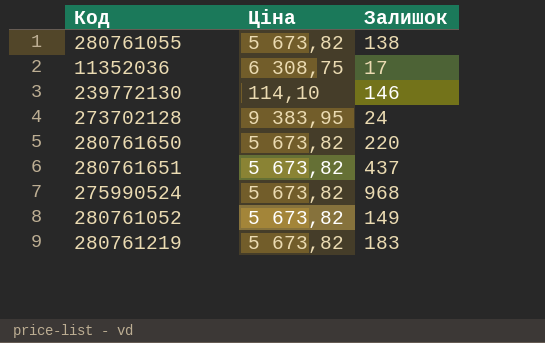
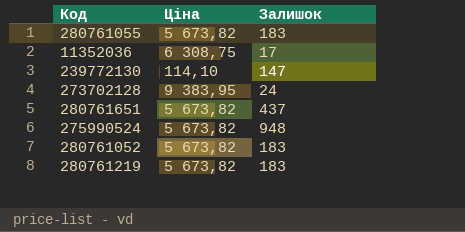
row 280761650: 5 673,82 | 220 -> none
280761055 | Залишок: 138 -> 183
239772130 | Залишок: 146 -> 147
275990524 | Залишок: 968 -> 948
280761052 | Залишок: 149 -> 183

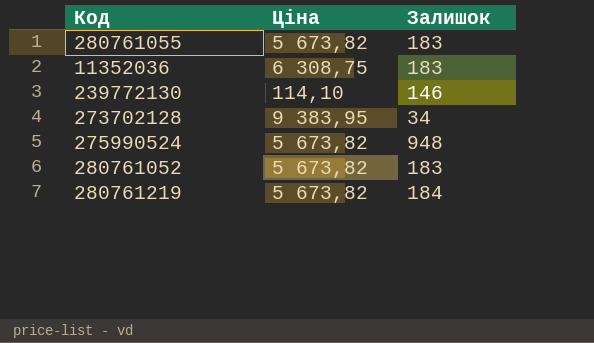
row 280761651: 5 673,82 | 437 -> none
11352036 | Залишок: 17 -> 183
239772130 | Залишок: 147 -> 146
273702128 | Залишок: 24 -> 34
280761219 | Залишок: 183 -> 184

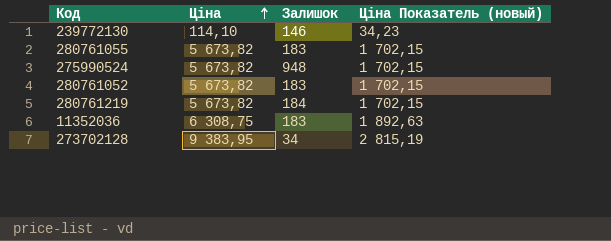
row order: none -> Ціна ascending
column Ціна Показатель (новый) | formula: none -> [Ціна] * 0,3

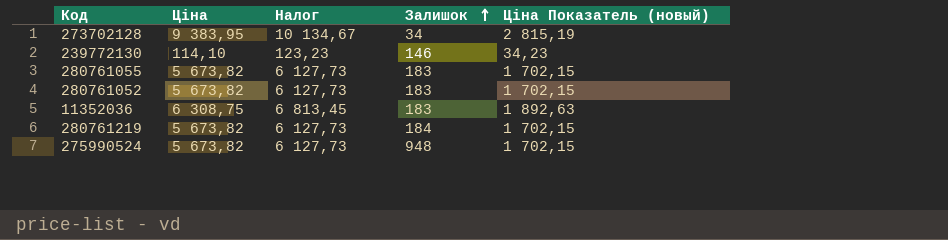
row order: Ціна ascending -> Залишок ascending
column Налог | formula: none -> [Ціна] * 1,08

